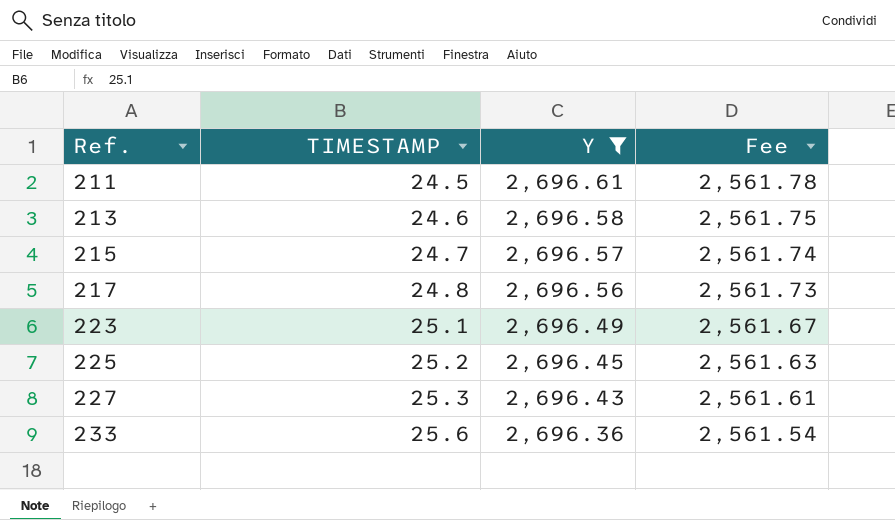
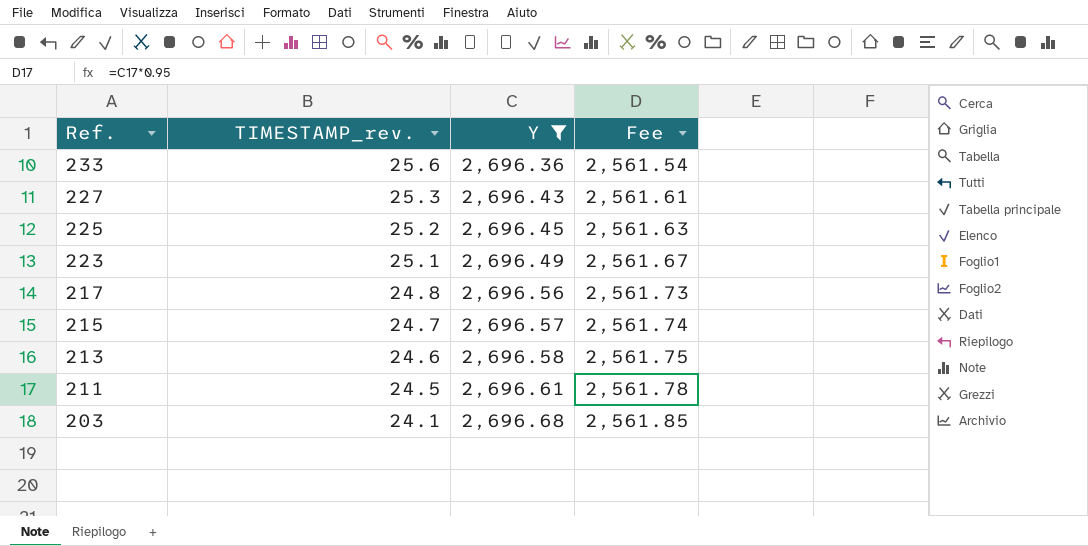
row order: Ref. ascending -> Ref. descending
column name: TIMESTAMP -> TIMESTAMP_rev.
row 203: none -> 24.1 | 2,696.68 | 2,561.85

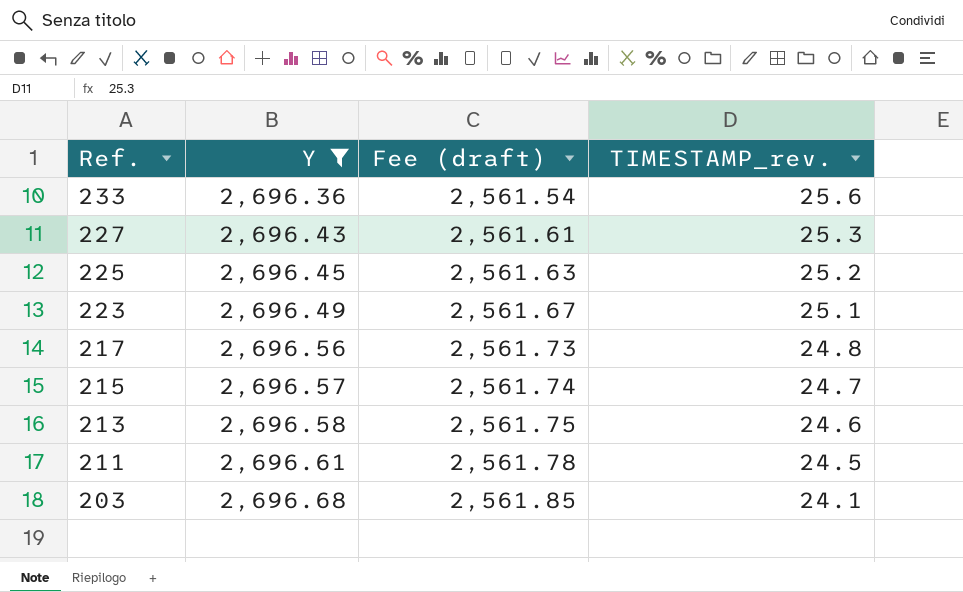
column name: Fee -> Fee (draft)
column TIMESTAMP_rev. | position: 2 -> 4

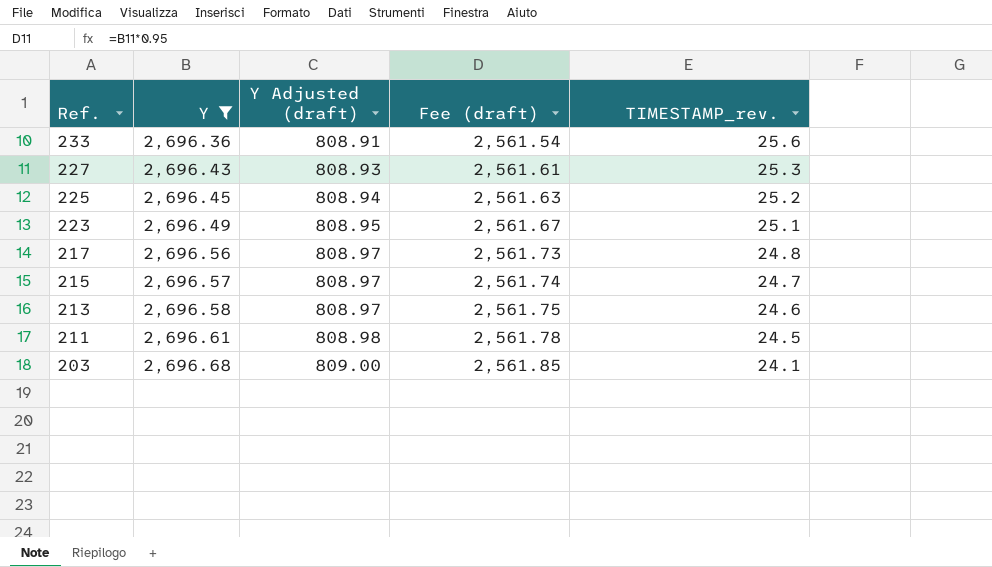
column Y Adjusted (draft) | formula: none -> [Y] * 0.3

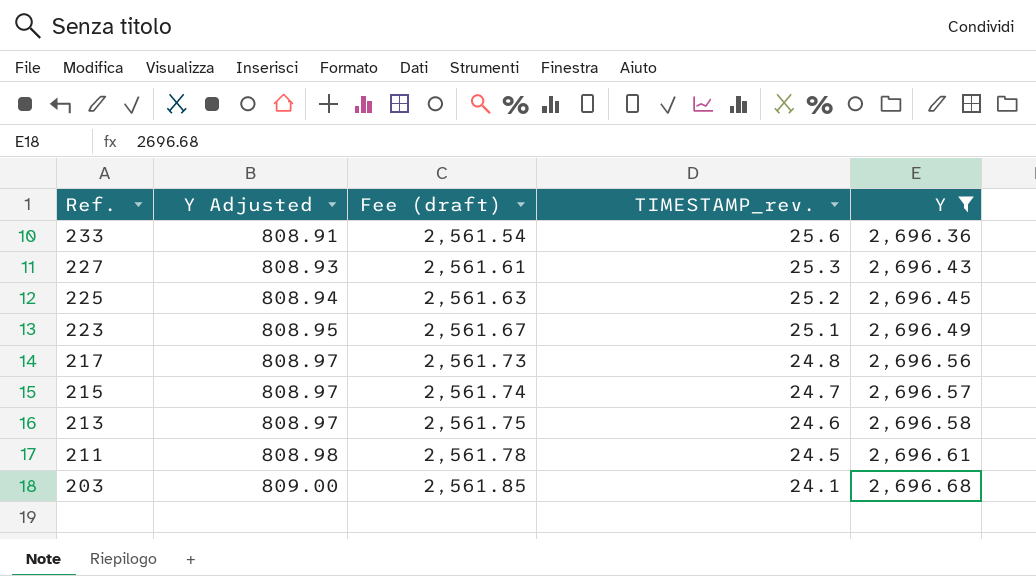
column name: Y Adjusted (draft) -> Y Adjusted
column Y | position: 2 -> 5

